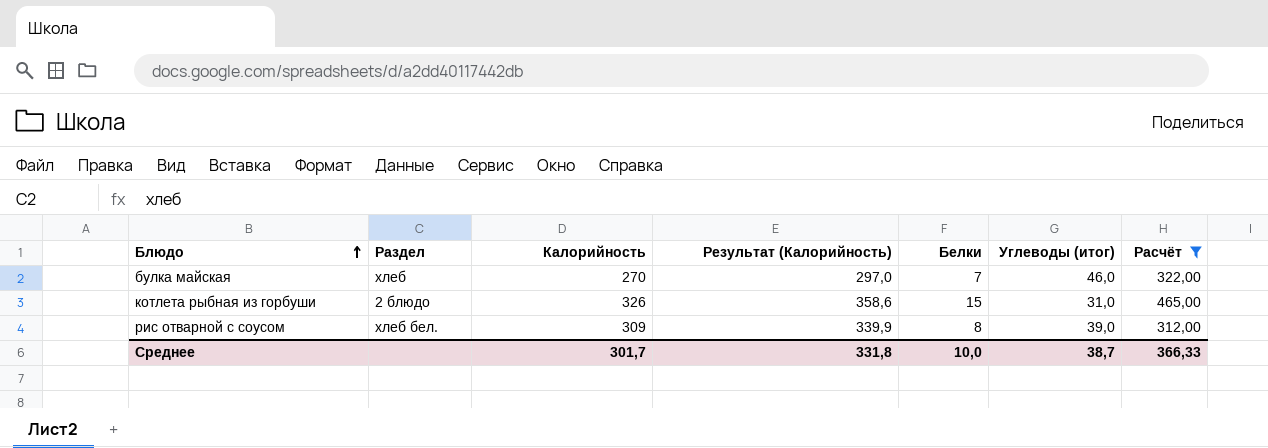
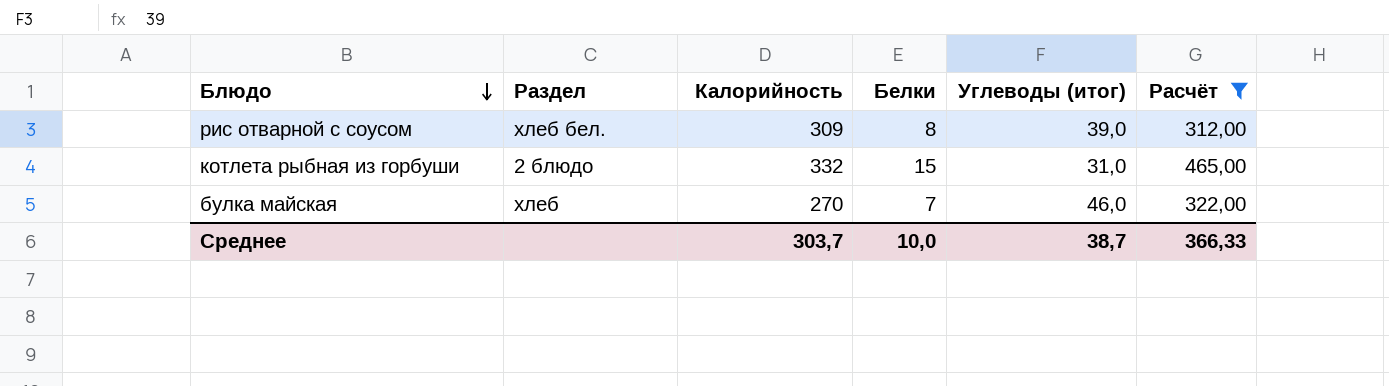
row order: Блюдо ascending -> Блюдо descending
column Результат (Калорийность) | formula: [Калорийность] * 1,1 -> none
котлета рыбная из горбуши | Калорийность: 326 -> 332
Среднее | Калорийность: 301,7 -> 303,7

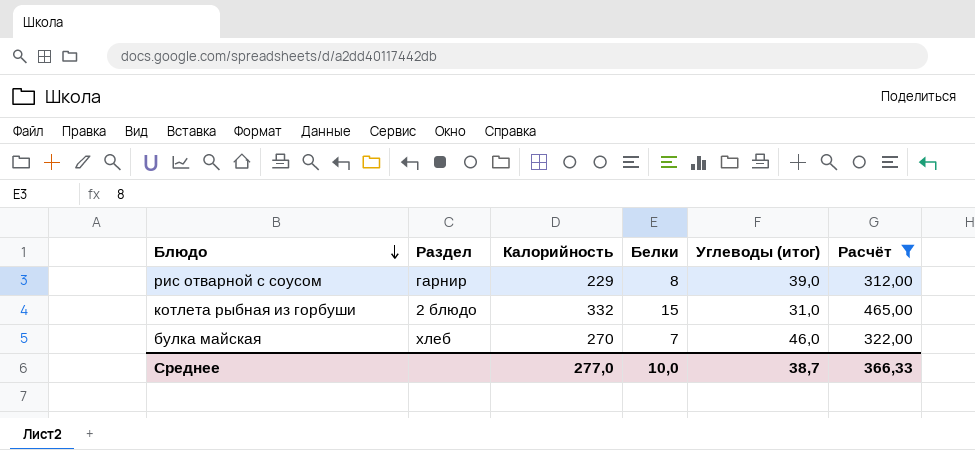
рис отварной с соусом | Раздел: хлеб бел. -> гарнир
рис отварной с соусом | Калорийность: 309 -> 229
Среднее | Калорийность: 303,7 -> 277,0

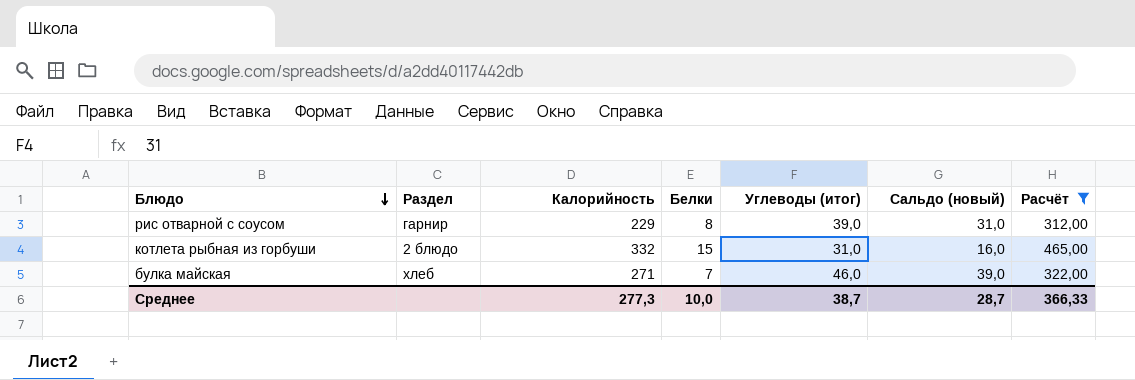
column Сальдо (новый) | formula: none -> [Углеводы (итог)] - [Белки]
булка майская | Калорийность: 270 -> 271
Среднее | Калорийность: 277,0 -> 277,3

